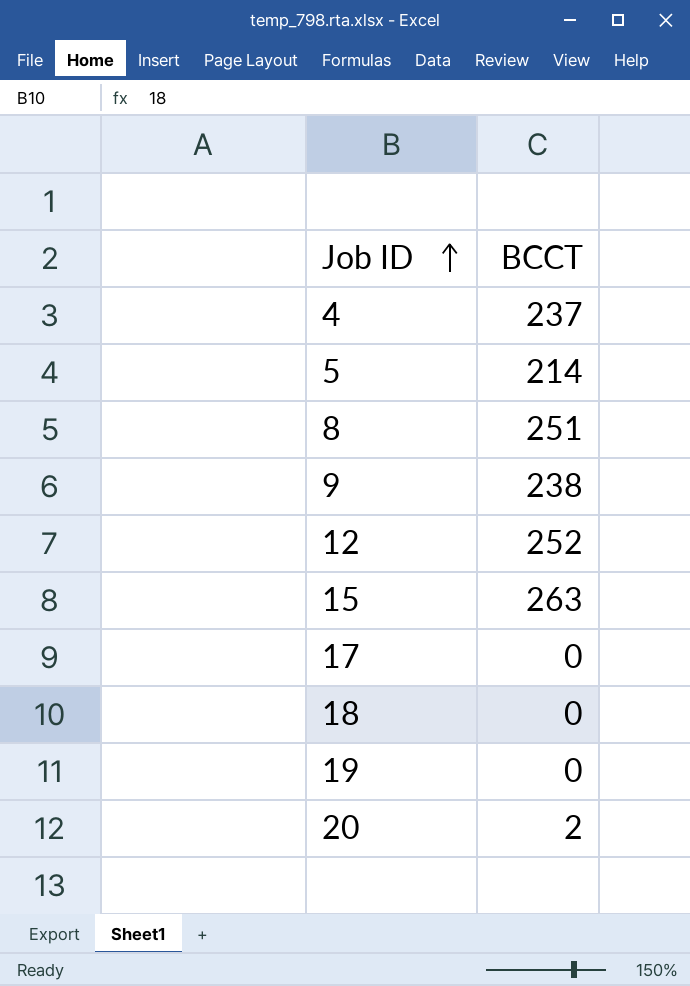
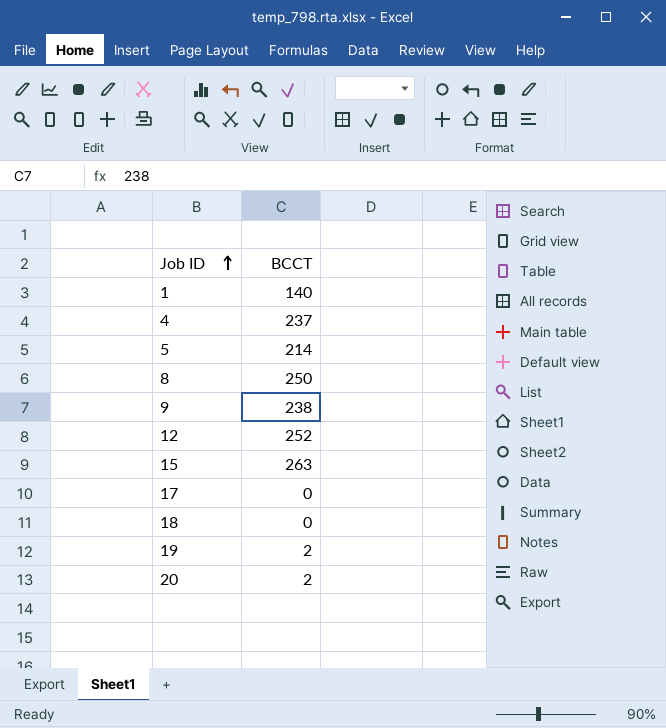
row 1: none -> 140
8 | BCCT: 251 -> 250
19 | BCCT: 0 -> 2

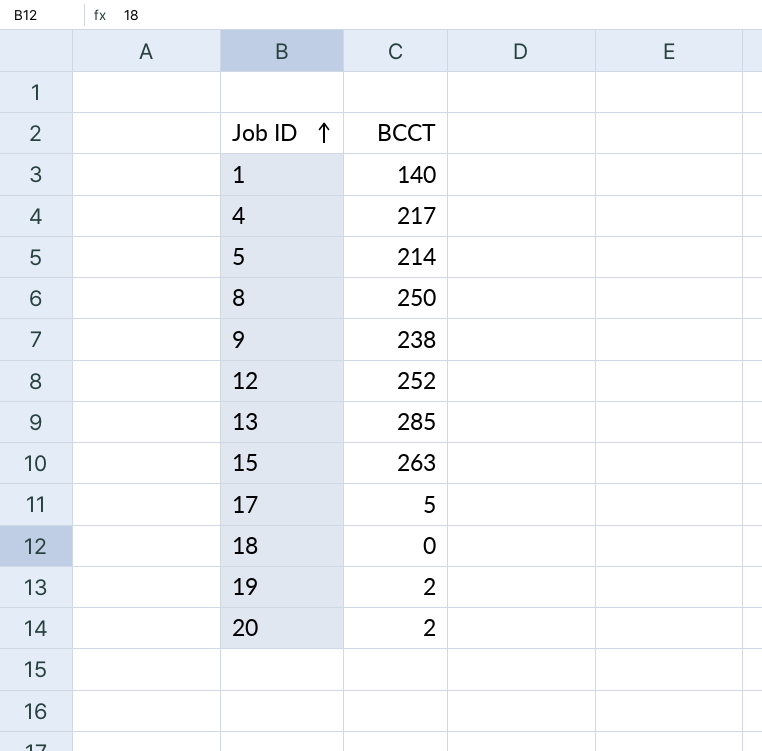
4 | BCCT: 237 -> 217
row 13: none -> 285
17 | BCCT: 0 -> 5

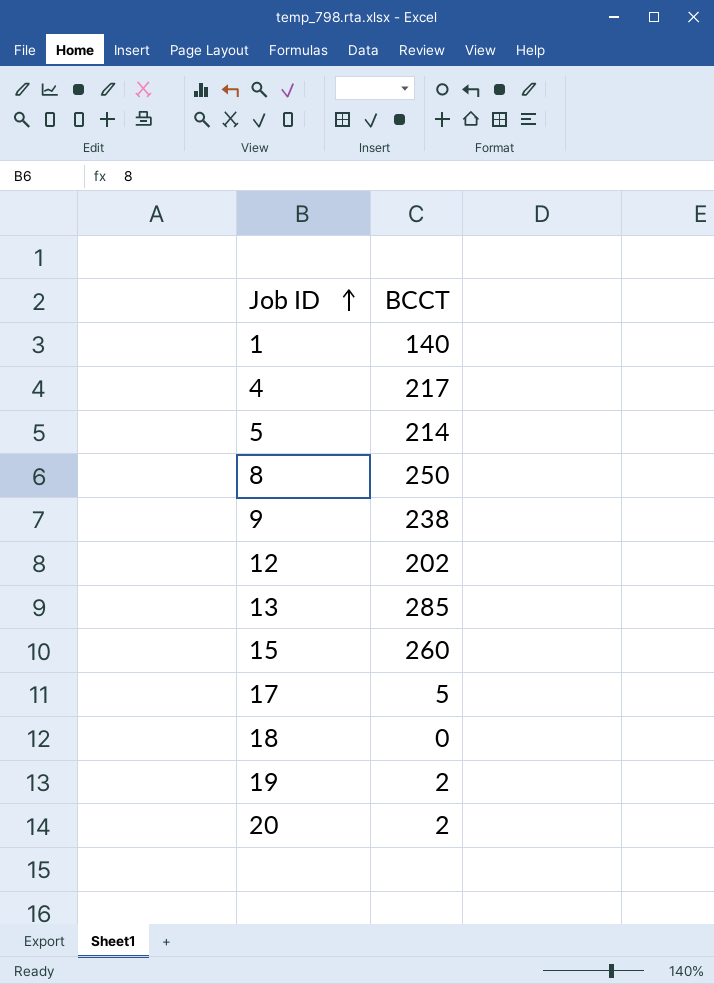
12 | BCCT: 252 -> 202
15 | BCCT: 263 -> 260

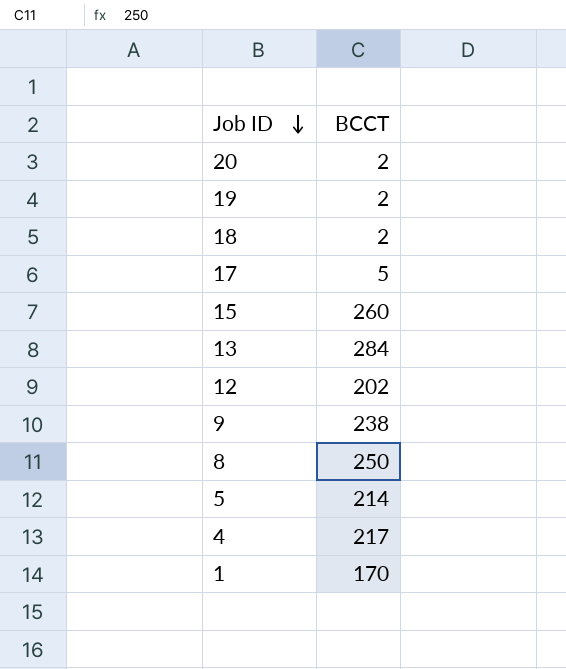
row order: Job ID ascending -> Job ID descending
18 | BCCT: 0 -> 2
13 | BCCT: 285 -> 284
1 | BCCT: 140 -> 170

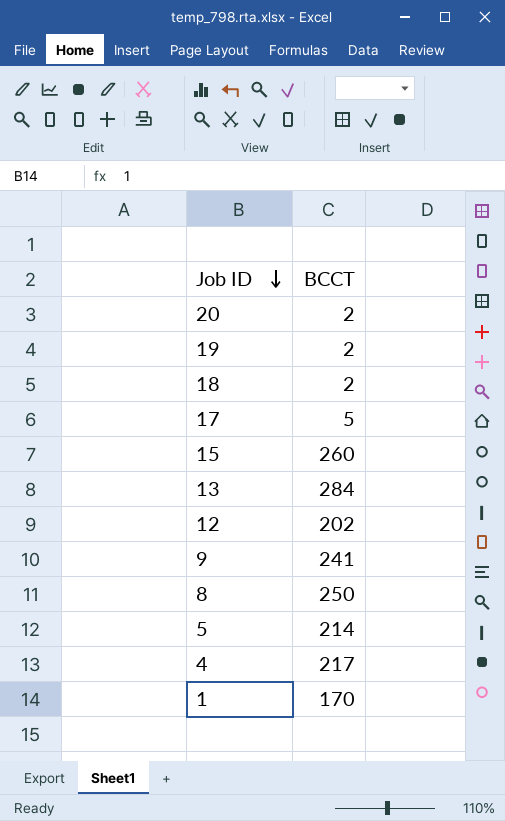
9 | BCCT: 238 -> 241

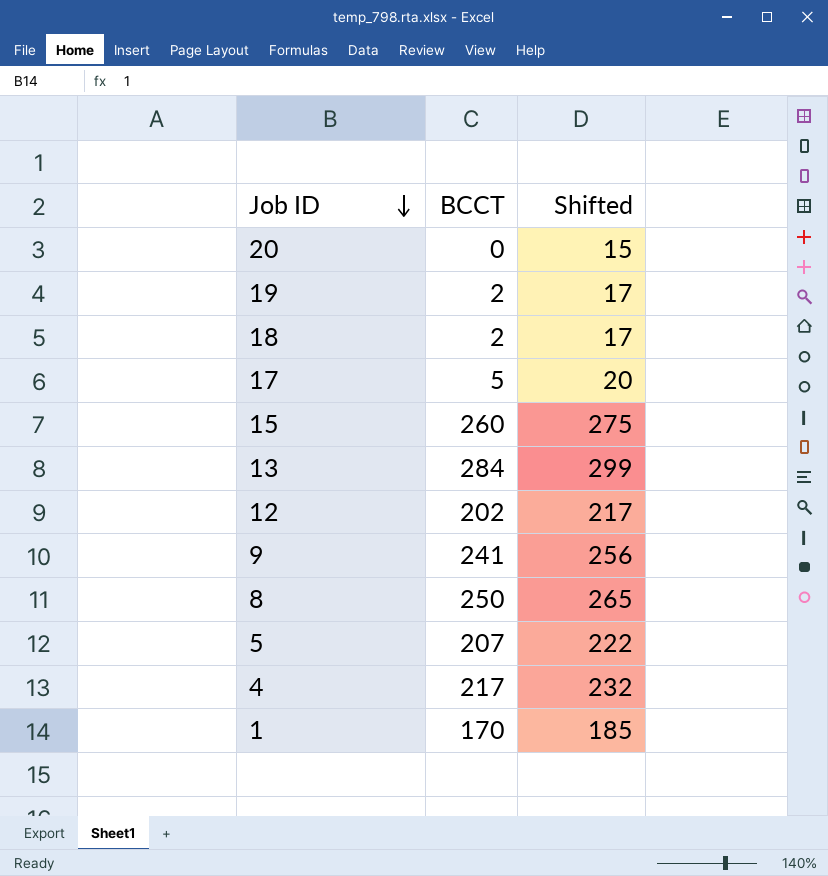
column Shifted | formula: none -> [BCCT] + 15
20 | BCCT: 2 -> 0
5 | BCCT: 214 -> 207

